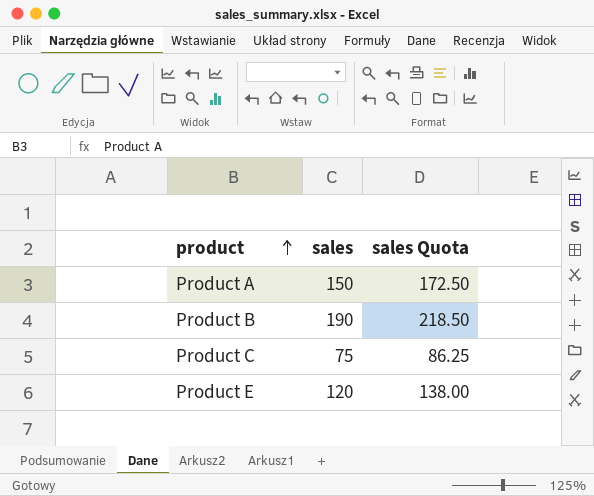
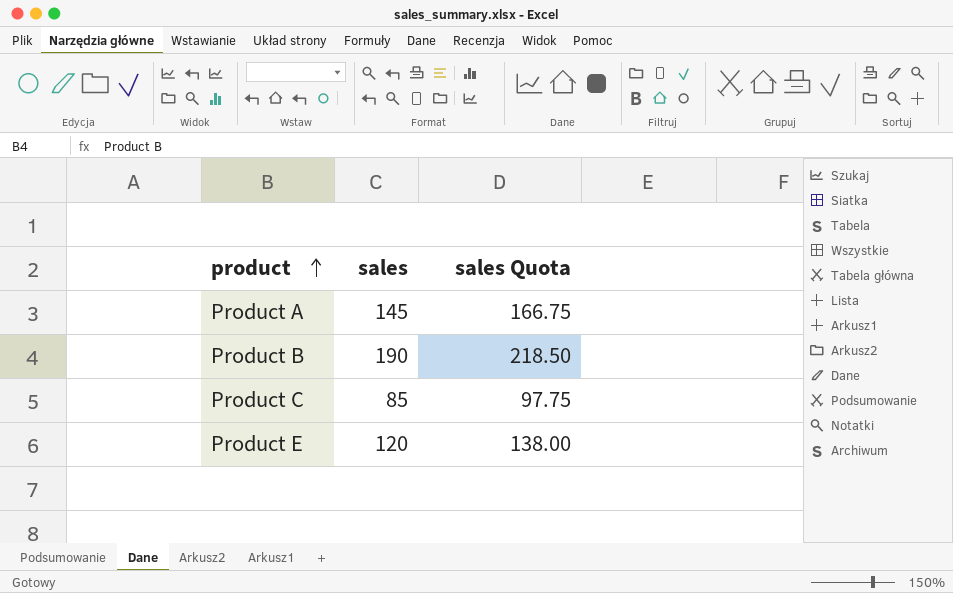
Product A | sales: 150 -> 145
Product A | sales Quota: 172.50 -> 166.75
Product C | sales: 75 -> 85
Product C | sales Quota: 86.25 -> 97.75

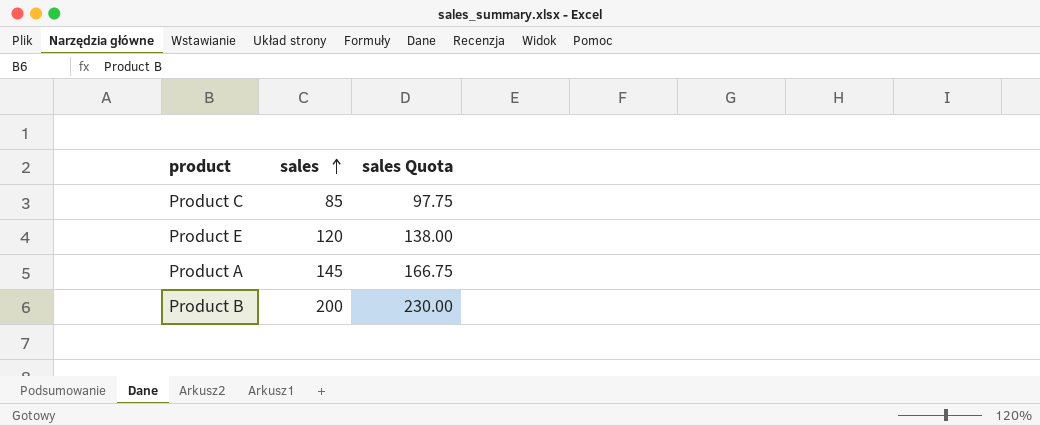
row order: product ascending -> sales ascending
Product B | sales: 190 -> 200
Product B | sales Quota: 218.50 -> 230.00

